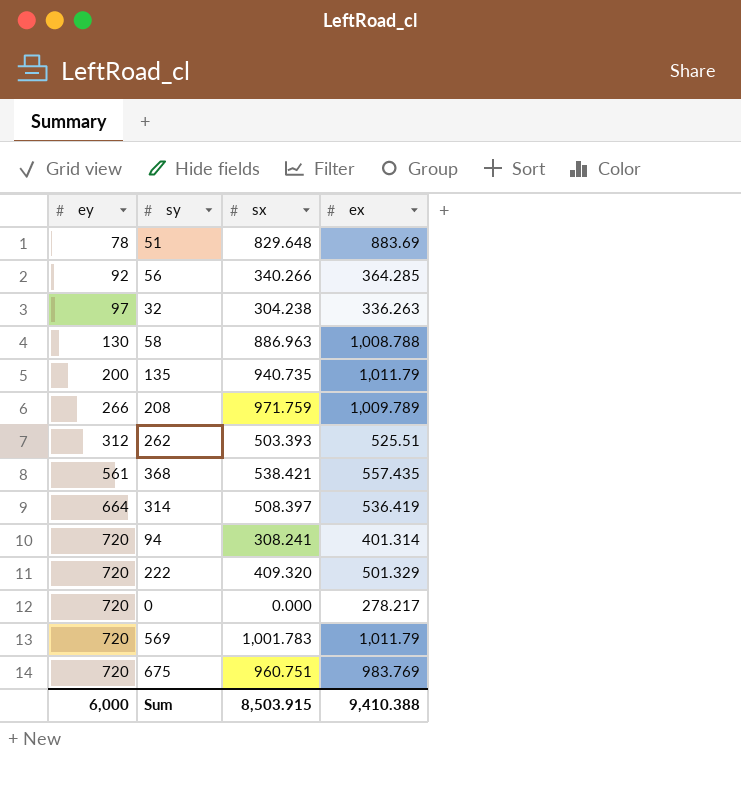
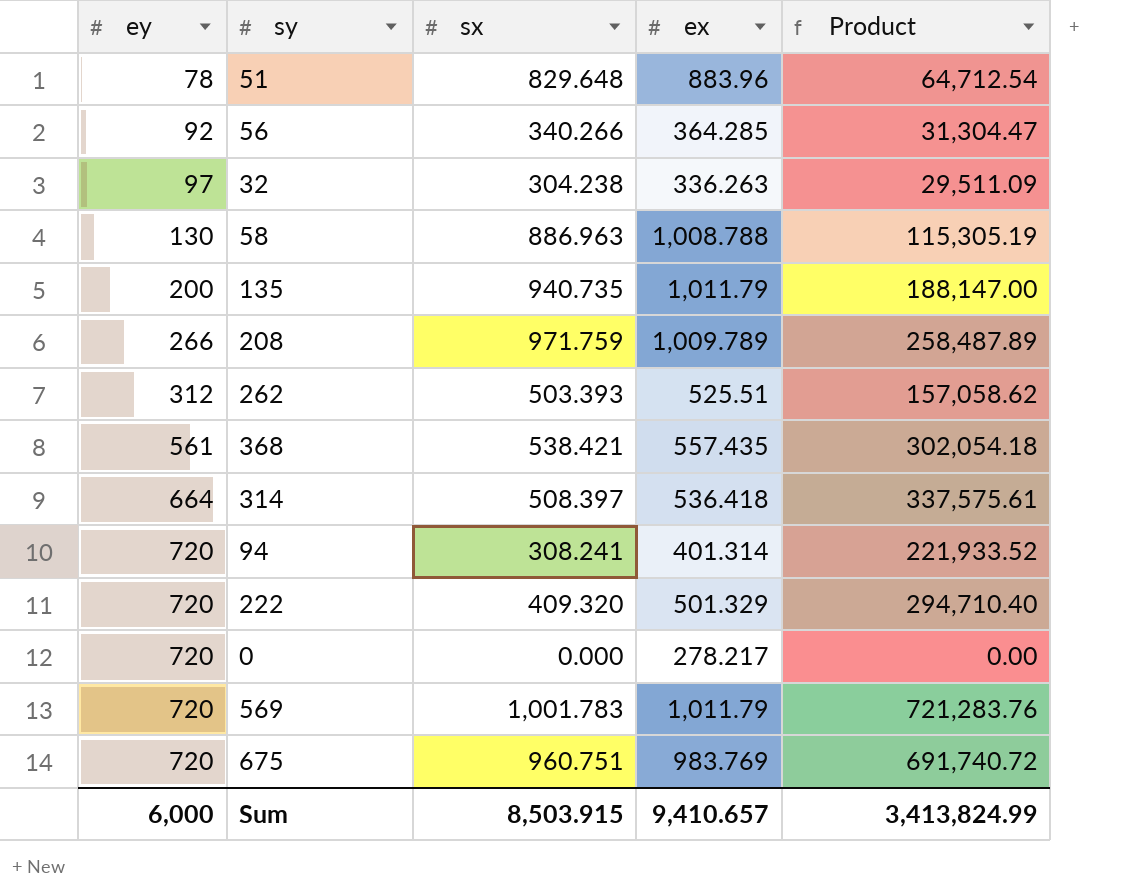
column Product | formula: none -> [ey] * [sx]
51 | ex: 883.69 -> 883.96
314 | ex: 536.419 -> 536.418
Sum | ex: 9,410.388 -> 9,410.657

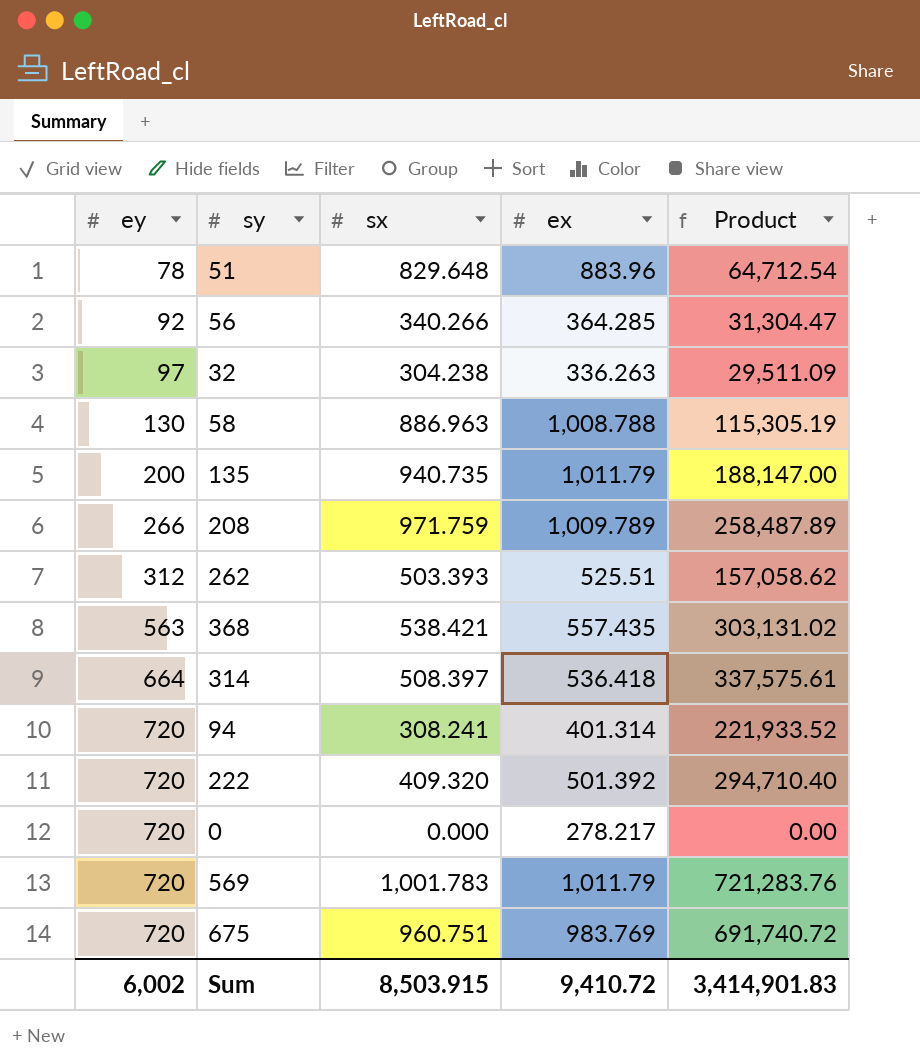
368 | ey: 561 -> 563
368 | Product: 302,054.18 -> 303,131.02
222 | ex: 501.329 -> 501.392
Sum | ey: 6,000 -> 6,002
Sum | ex: 9,410.657 -> 9,410.72
Sum | Product: 3,413,824.99 -> 3,414,901.83

